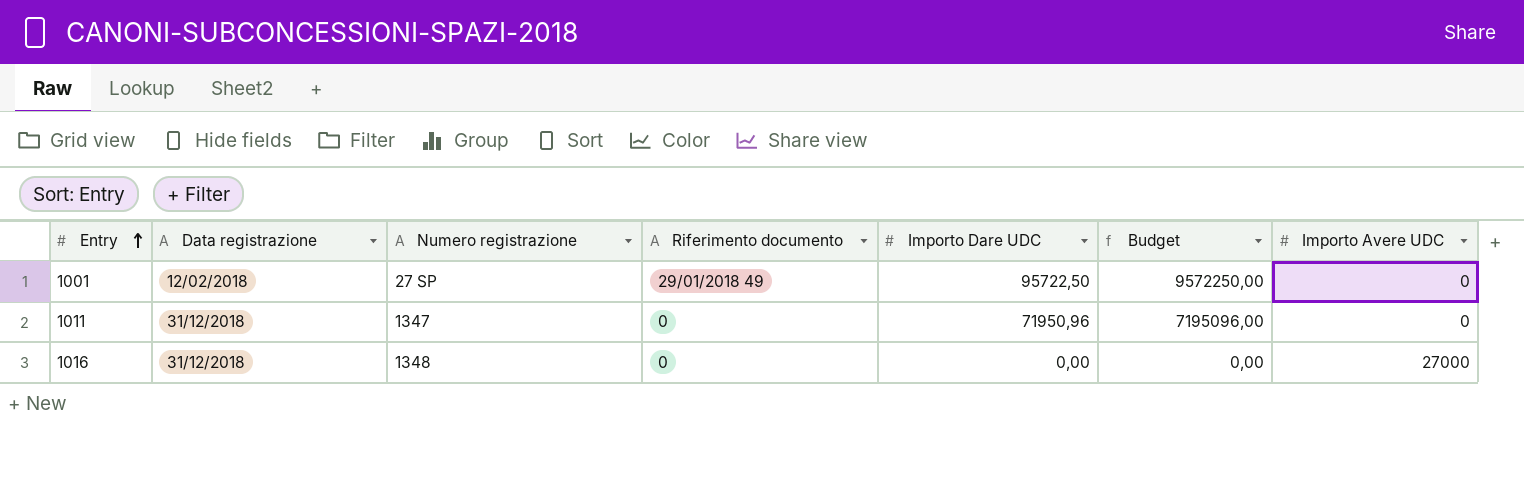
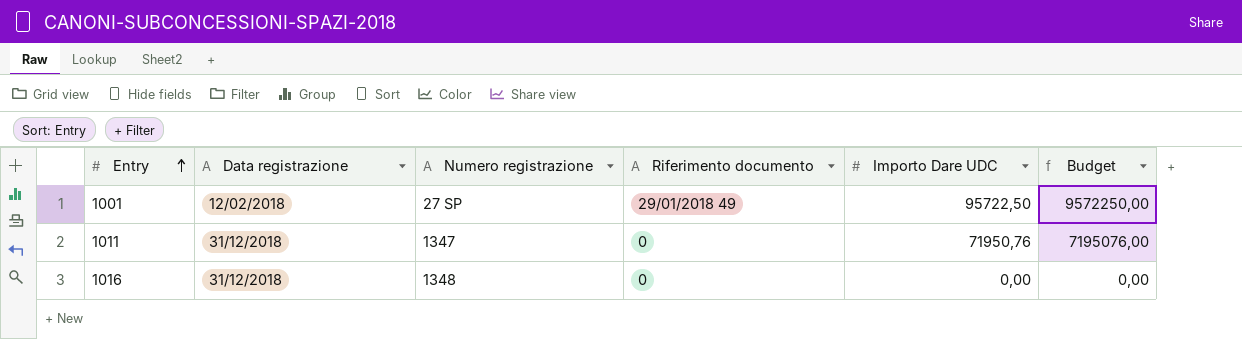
column Importo Avere UDC | position: 7 -> none
1011 | Importo Dare UDC: 71950,96 -> 71950,76
1011 | Budget: 7195096,00 -> 7195076,00

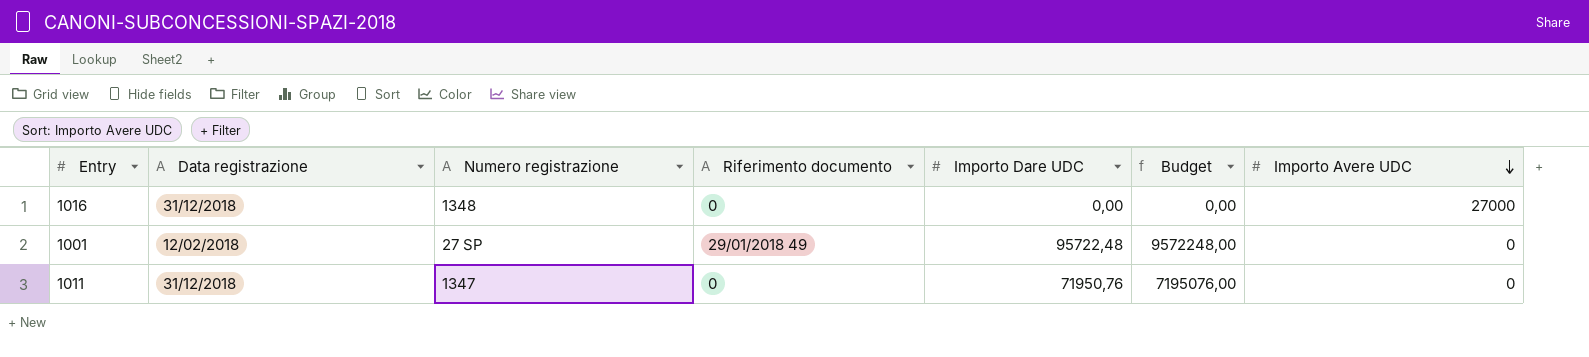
row order: Entry ascending -> Importo Avere UDC descending
column Importo Avere UDC | position: none -> 7
1001 | Importo Dare UDC: 95722,50 -> 95722,48
1001 | Budget: 9572250,00 -> 9572248,00

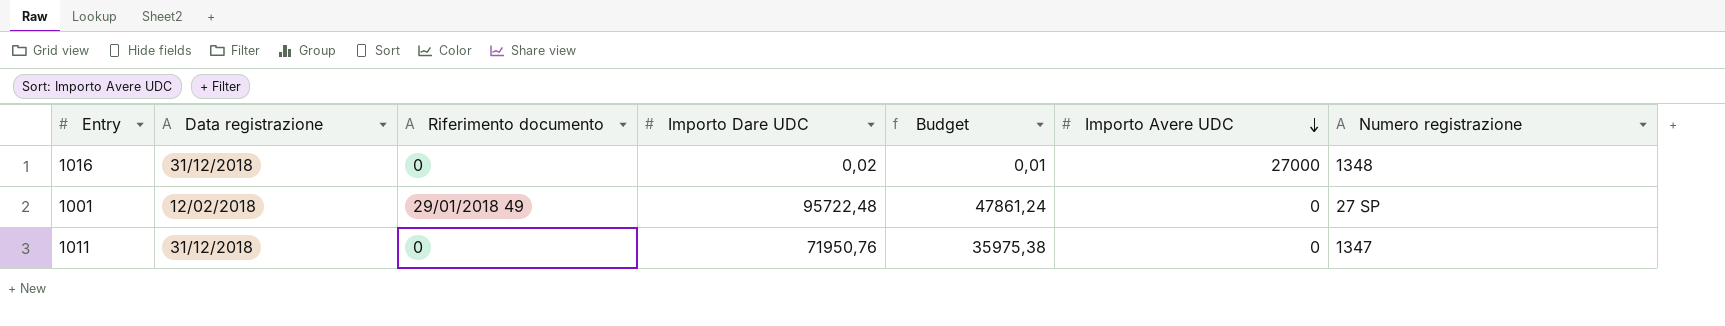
column Budget | formula: [Importo Dare UDC] * 100 -> [Importo Dare UDC] * 0,5
column Numero registrazione | position: 3 -> 7
1016 | Importo Dare UDC: 0,00 -> 0,02

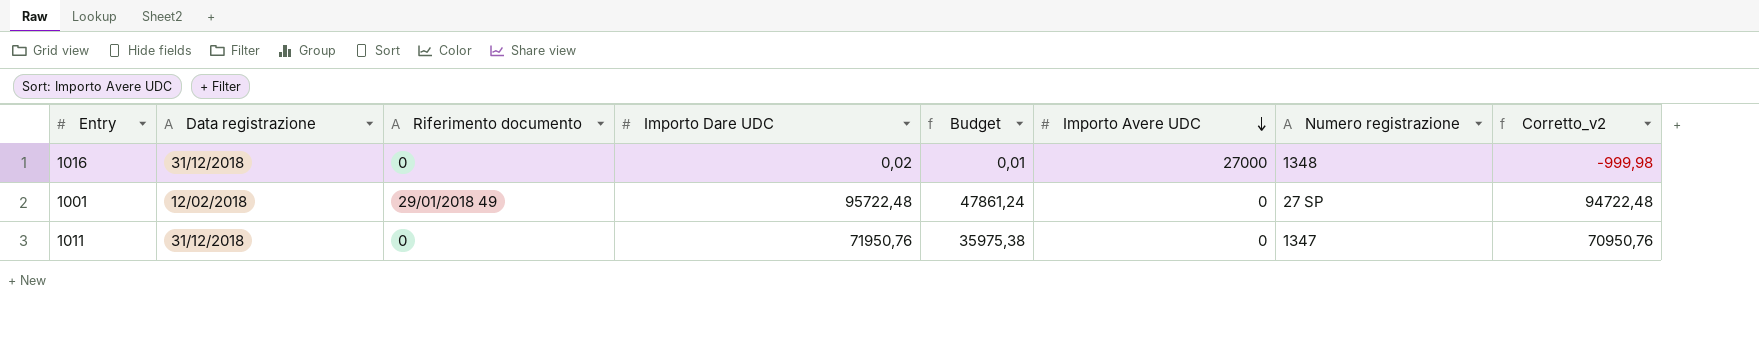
column Corretto_v2 | formula: none -> [Importo Dare UDC] - 1000

